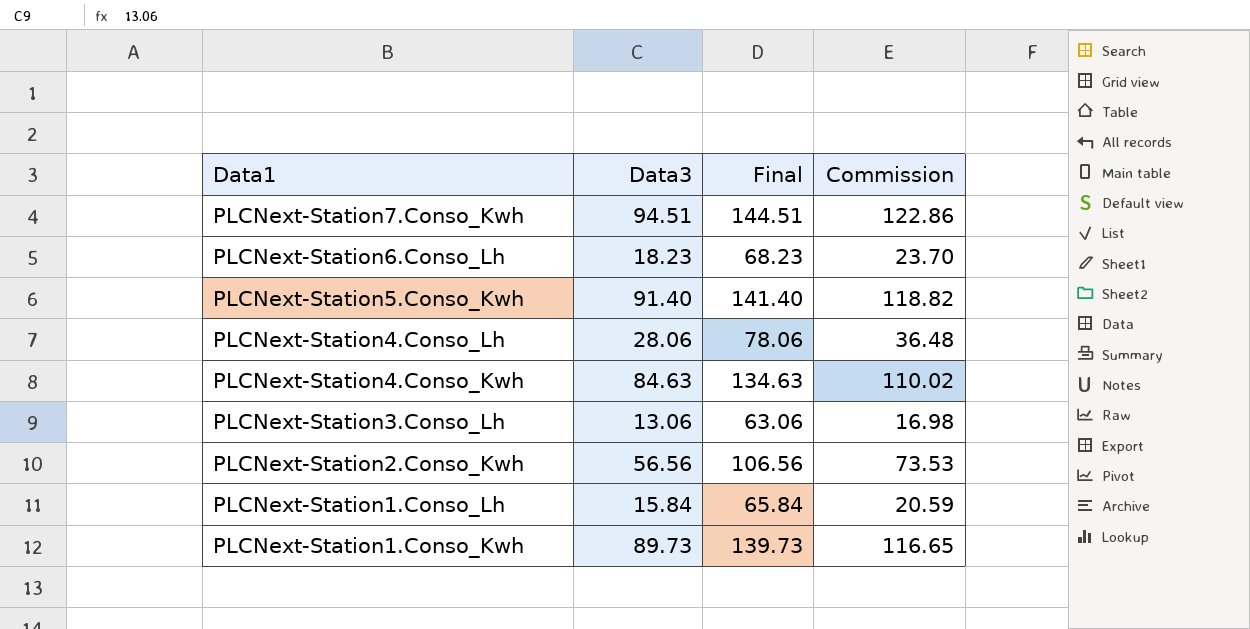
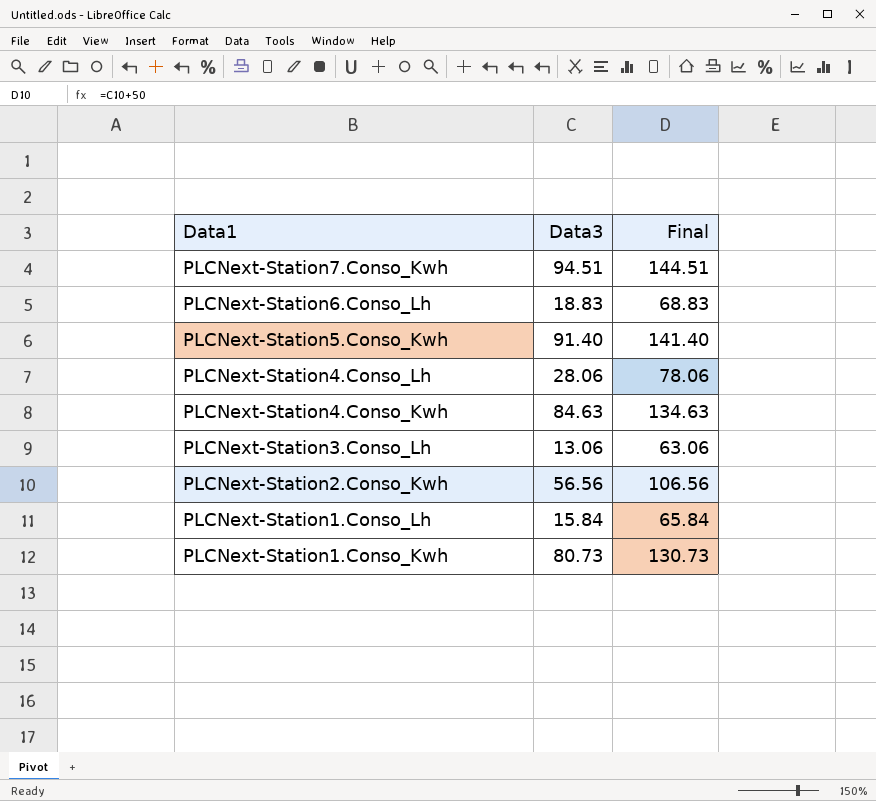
column Commission | formula: [Data3] * 1.3 -> none
PLCNext-Station6.Conso_Lh | Data3: 18.23 -> 18.83
PLCNext-Station6.Conso_Lh | Final: 68.23 -> 68.83
PLCNext-Station1.Conso_Kwh | Data3: 89.73 -> 80.73
PLCNext-Station1.Conso_Kwh | Final: 139.73 -> 130.73

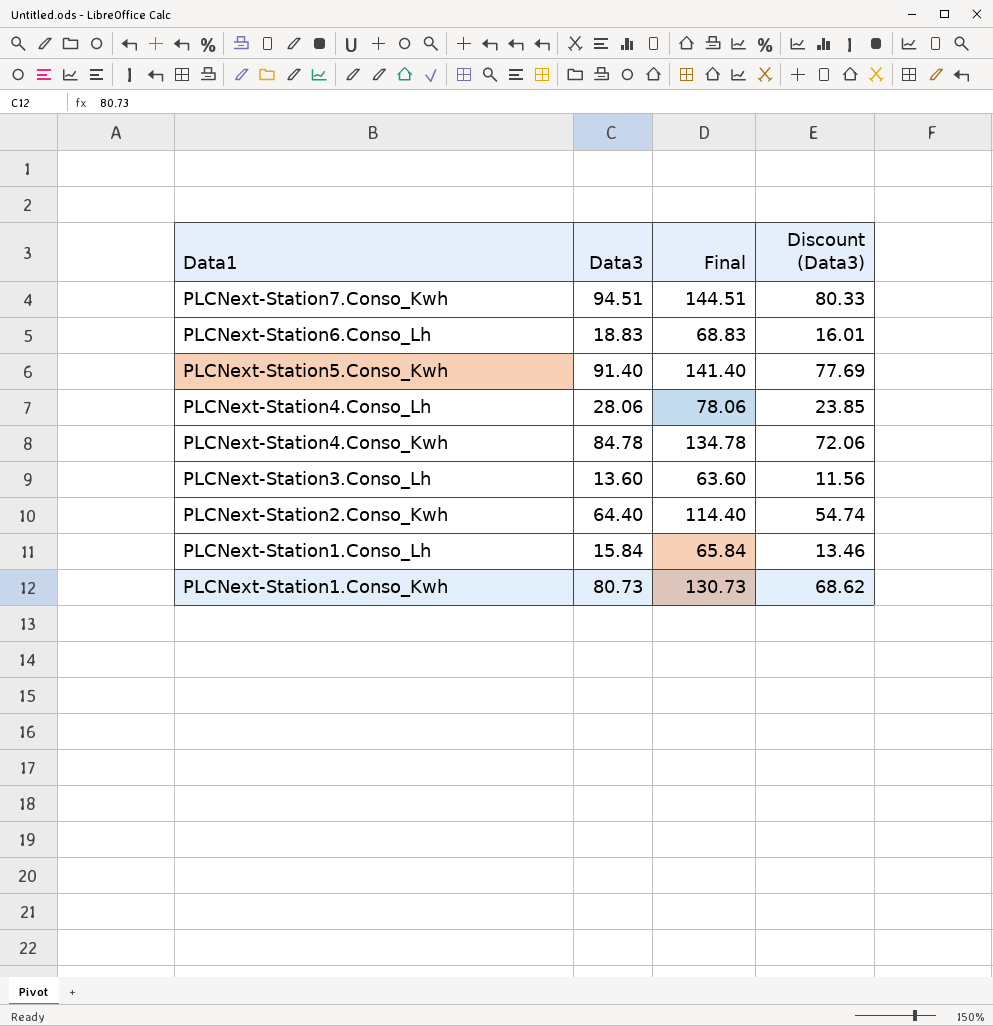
column Discount (Data3) | formula: none -> [Data3] * 0.85
PLCNext-Station4.Conso_Kwh | Data3: 84.63 -> 84.78
PLCNext-Station4.Conso_Kwh | Final: 134.63 -> 134.78
PLCNext-Station3.Conso_Lh | Data3: 13.06 -> 13.60
PLCNext-Station3.Conso_Lh | Final: 63.06 -> 63.60
PLCNext-Station2.Conso_Kwh | Data3: 56.56 -> 64.40
PLCNext-Station2.Conso_Kwh | Final: 106.56 -> 114.40

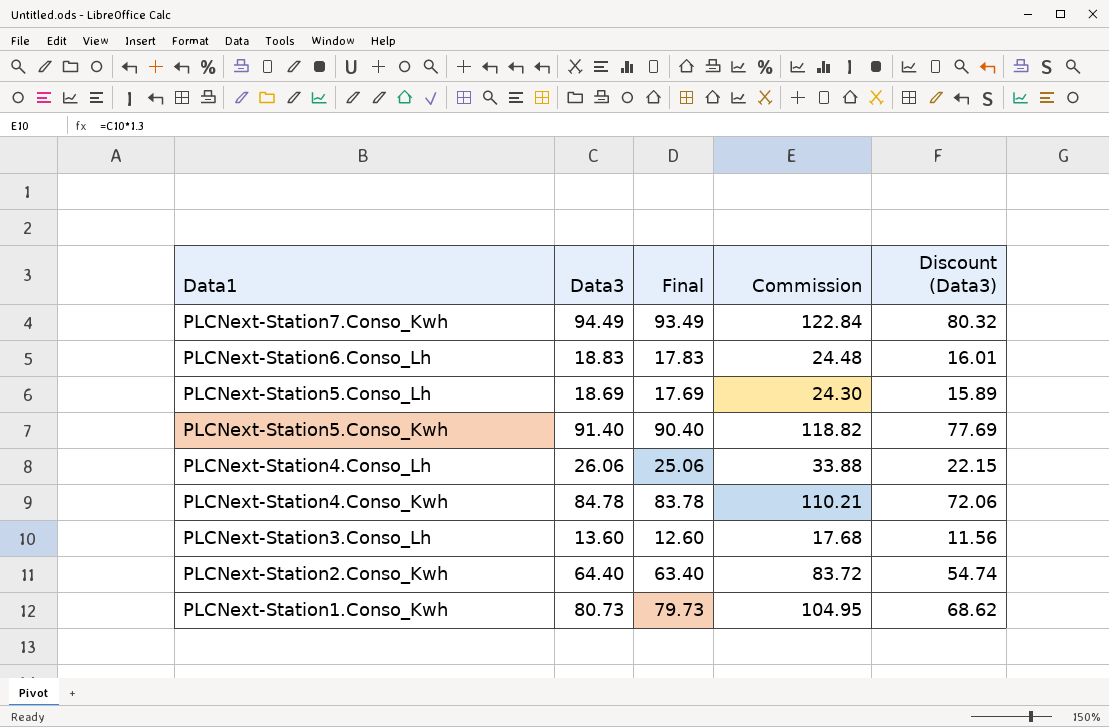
column Final | formula: [Data3] + 50 -> [Data3] - 1
column Commission | formula: none -> [Data3] * 1.3
row PLCNext-Station1.Conso_Lh: 15.84 | 65.84 | 13.46 -> none
PLCNext-Station7.Conso_Kwh | Data3: 94.51 -> 94.49
PLCNext-Station7.Conso_Kwh | Discount (Data3): 80.33 -> 80.32
row PLCNext-Station5.Conso_Lh: none -> 18.69 | 17.69 | 24.30 | 15.89
PLCNext-Station4.Conso_Lh | Data3: 28.06 -> 26.06
PLCNext-Station4.Conso_Lh | Discount (Data3): 23.85 -> 22.15

